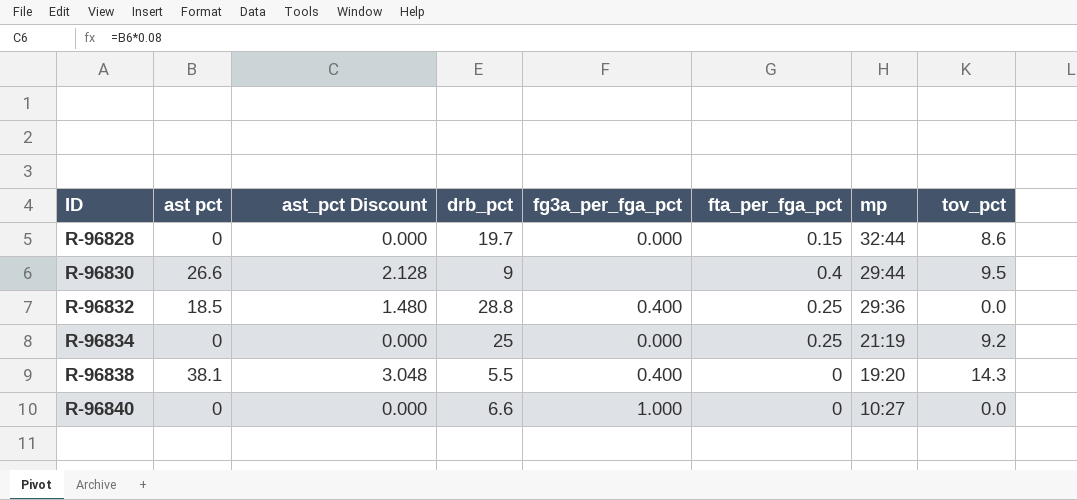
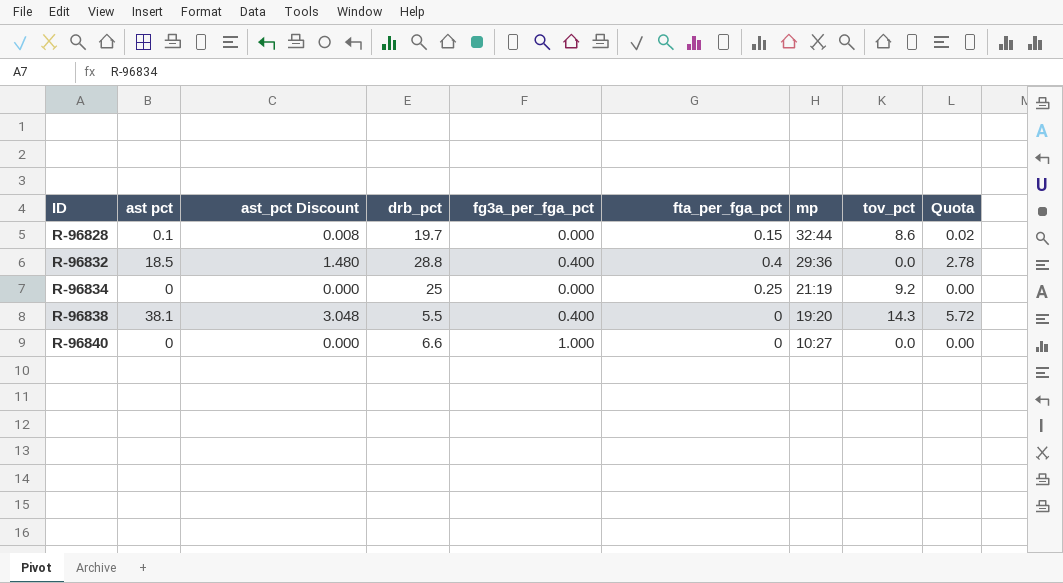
column Quota | formula: none -> [ast pct] * 0.15
row R-96830: 26.6 | 2.128 | 9 | none | 0.4 | 29:44 | 9.5 -> none
R-96828 | ast pct: 0 -> 0.1
R-96828 | ast_pct Discount: 0.000 -> 0.008
R-96832 | fta_per_fga_pct: 0.25 -> 0.4

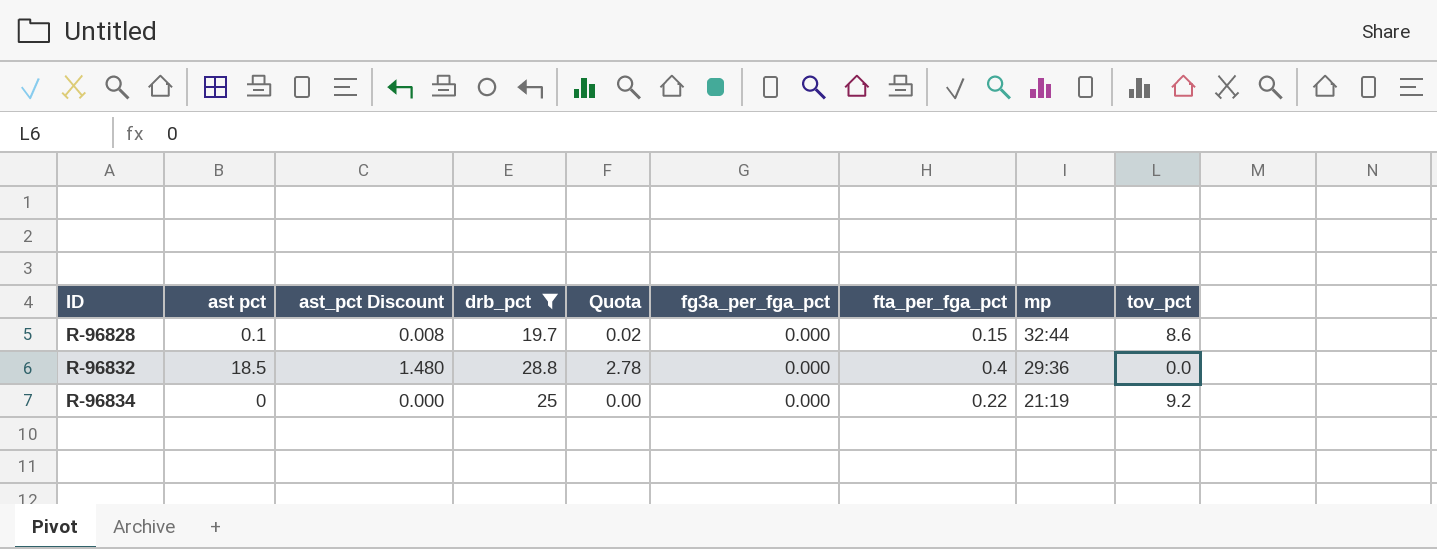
filter: none -> drb_pct >= 19.7
column Quota | position: 9 -> 5
R-96832 | fg3a_per_fga_pct: 0.400 -> 0.000
R-96834 | fta_per_fga_pct: 0.25 -> 0.22

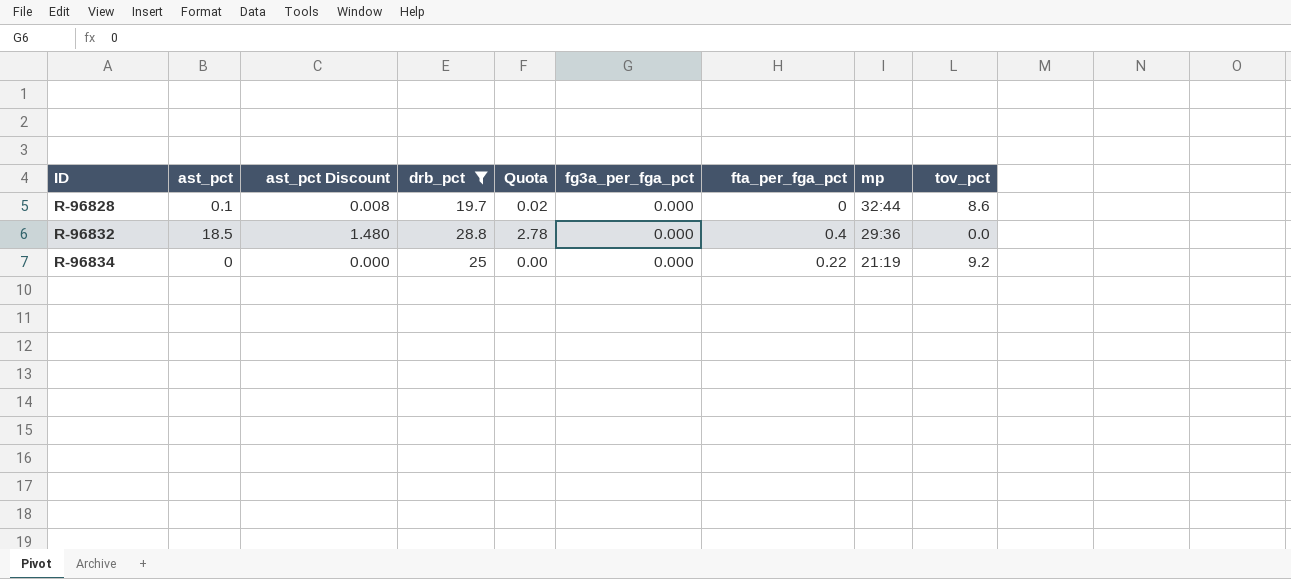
column name: ast pct -> ast_pct
R-96828 | fta_per_fga_pct: 0.15 -> 0

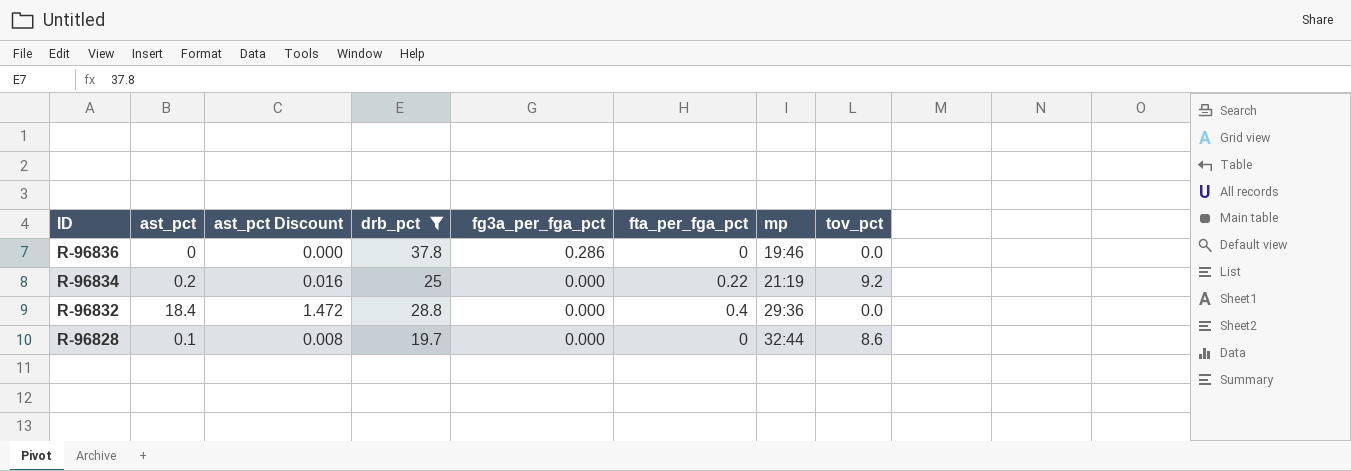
row order: ID ascending -> ID descending
column Quota | formula: [ast_pct] * 0.15 -> none
row R-96836: none -> 0 | 0.000 | 37.8 | 0.286 | 0 | 19:46 | 0.0
R-96834 | ast_pct: 0 -> 0.2
R-96834 | ast_pct Discount: 0.000 -> 0.016
R-96832 | ast_pct: 18.5 -> 18.4
R-96832 | ast_pct Discount: 1.480 -> 1.472

